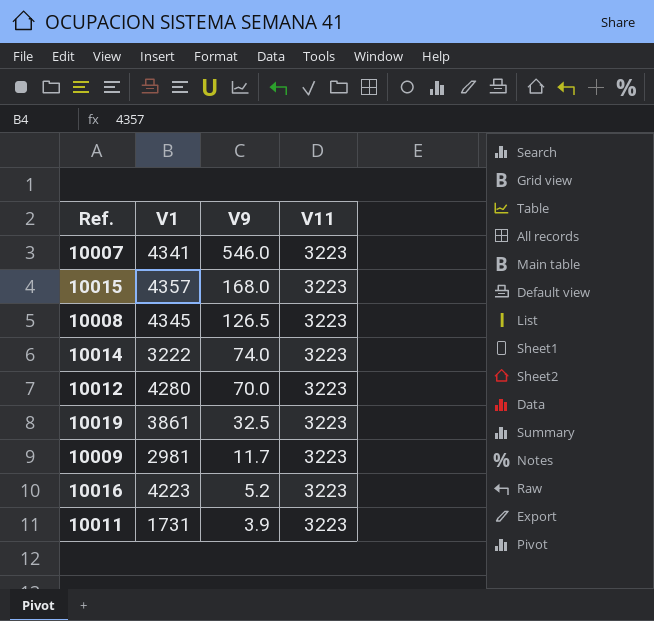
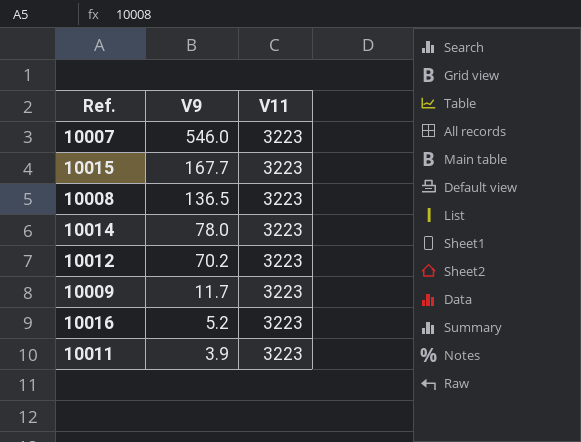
column V1 | position: 2 -> none
row 10019: 3861 | 32.5 | 3223 -> none
10015 | V9: 168.0 -> 167.7
10008 | V9: 126.5 -> 136.5
10014 | V9: 74.0 -> 78.0
10012 | V9: 70.0 -> 70.2

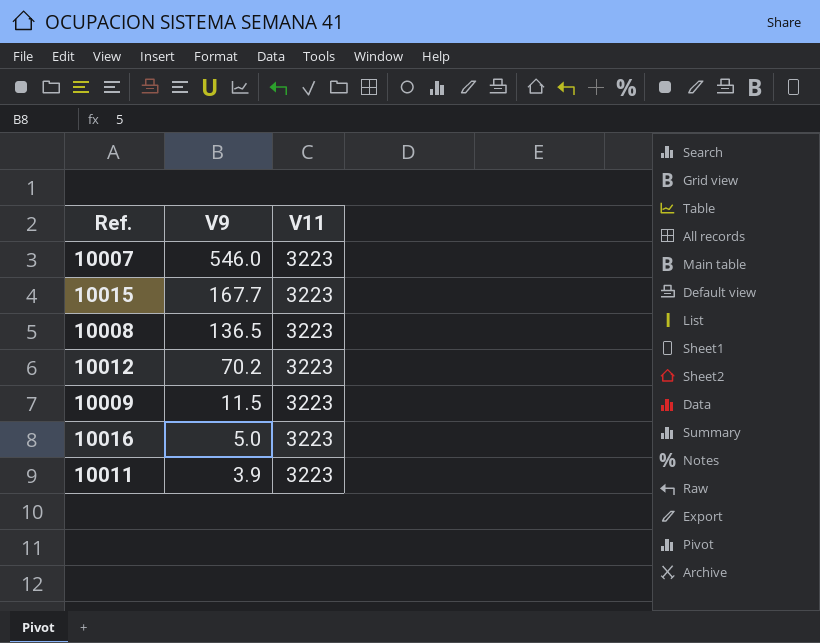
row 10014: 78.0 | 3223 -> none
10009 | V9: 11.7 -> 11.5
10016 | V9: 5.2 -> 5.0

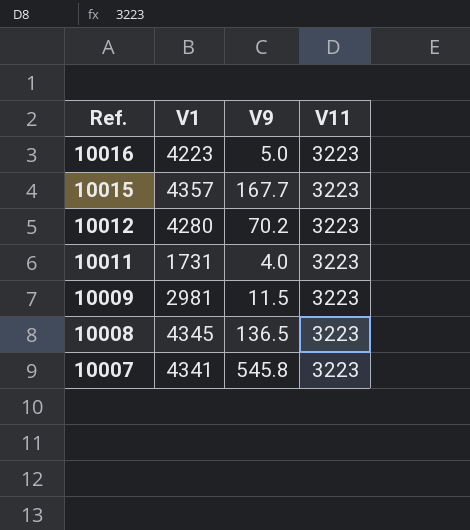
row order: V9 descending -> Ref. descending
column V1 | position: none -> 2
10011 | V9: 3.9 -> 4.0
10007 | V9: 546.0 -> 545.8

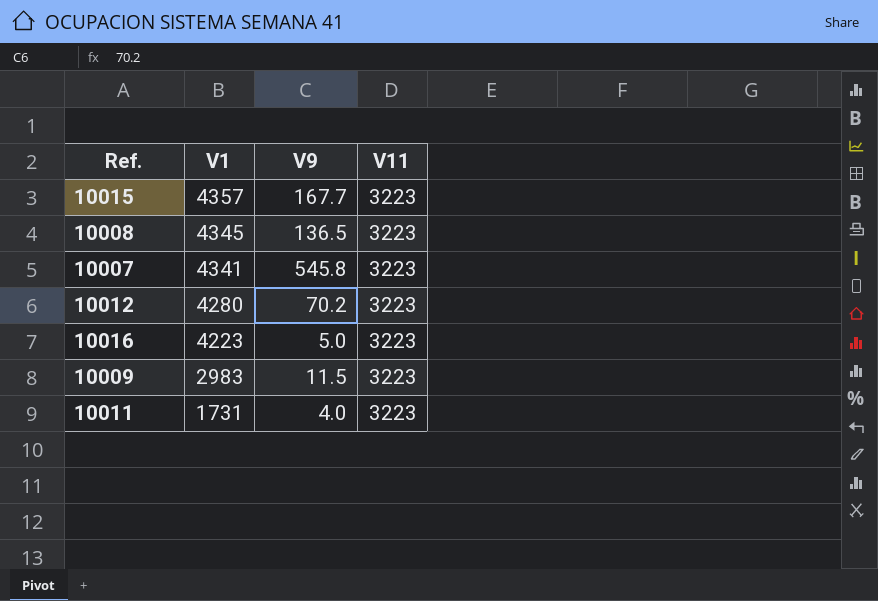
row order: Ref. descending -> V1 descending
10009 | V1: 2981 -> 2983

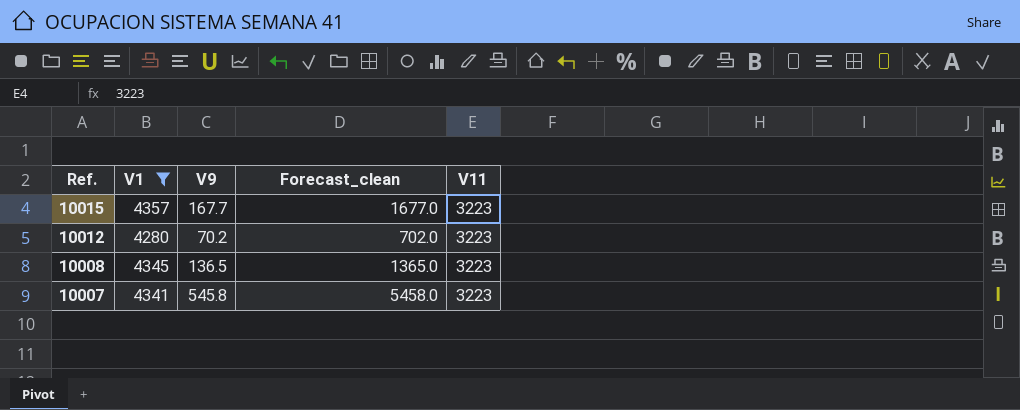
filter: none -> V1 >= 4280
row order: V1 descending -> Ref. descending
column Forecast_clean | formula: none -> [V9] * 10

